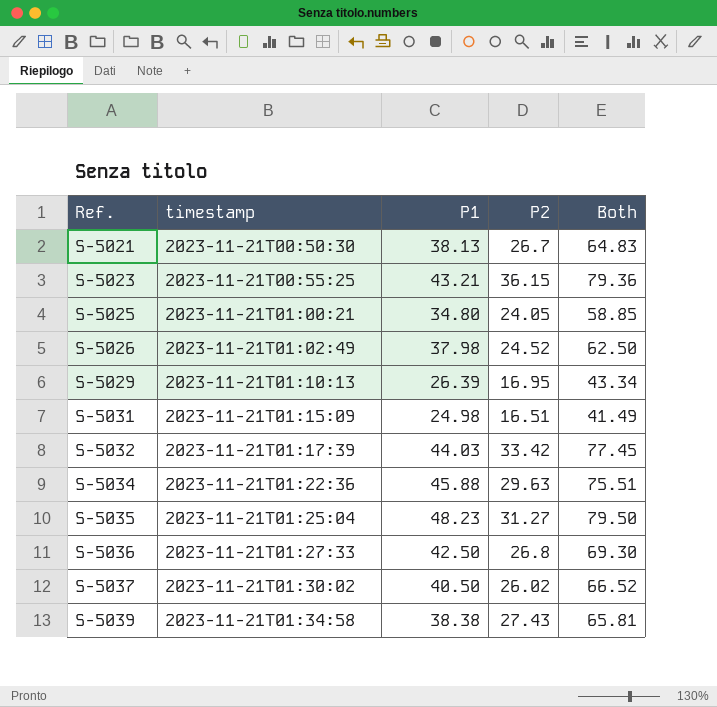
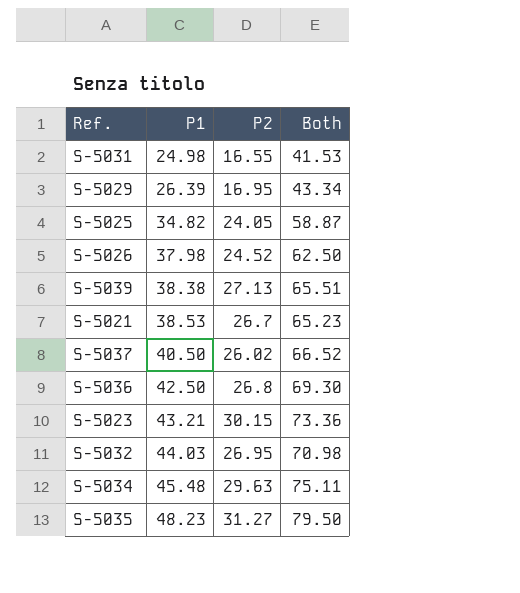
row order: Ref. ascending -> P1 ascending
column timestamp | position: 2 -> none
S-5031 | P2: 16.51 -> 16.55
S-5031 | Both: 41.49 -> 41.53
S-5025 | P1: 34.80 -> 34.82
S-5025 | Both: 58.85 -> 58.87
S-5039 | P2: 27.43 -> 27.13
S-5039 | Both: 65.81 -> 65.51
S-5021 | P1: 38.13 -> 38.53
S-5021 | Both: 64.83 -> 65.23
S-5023 | P2: 36.15 -> 30.15
S-5023 | Both: 79.36 -> 73.36
S-5032 | P2: 33.42 -> 26.95
S-5032 | Both: 77.45 -> 70.98
S-5034 | P1: 45.88 -> 45.48
S-5034 | Both: 75.51 -> 75.11

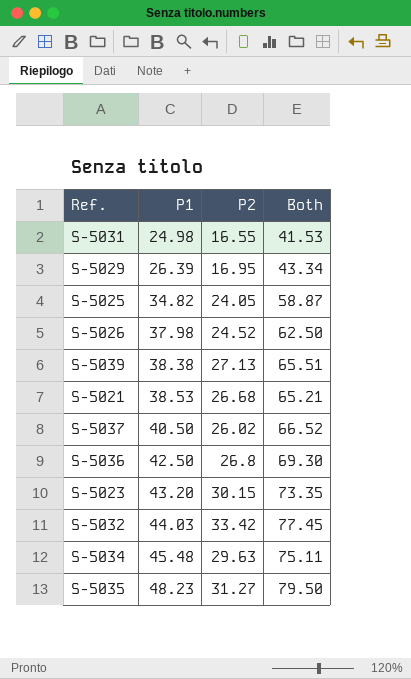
S-5021 | P2: 26.7 -> 26.68
S-5021 | Both: 65.23 -> 65.21
S-5023 | P1: 43.21 -> 43.20
S-5023 | Both: 73.36 -> 73.35
S-5032 | P2: 26.95 -> 33.42
S-5032 | Both: 70.98 -> 77.45

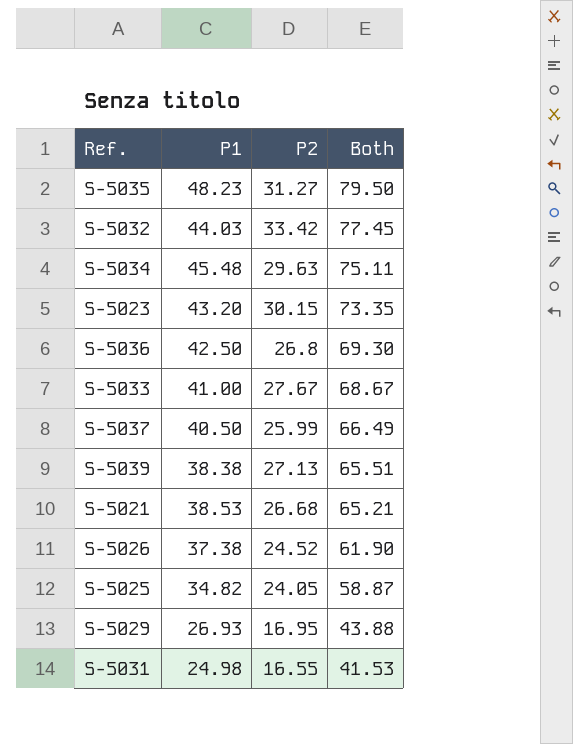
row order: P1 ascending -> Both descending
row S-5033: none -> 41.00 | 27.67 | 68.67
S-5037 | P2: 26.02 -> 25.99
S-5037 | Both: 66.52 -> 66.49
S-5026 | P1: 37.98 -> 37.38
S-5026 | Both: 62.50 -> 61.90
S-5029 | P1: 26.39 -> 26.93
S-5029 | Both: 43.34 -> 43.88

